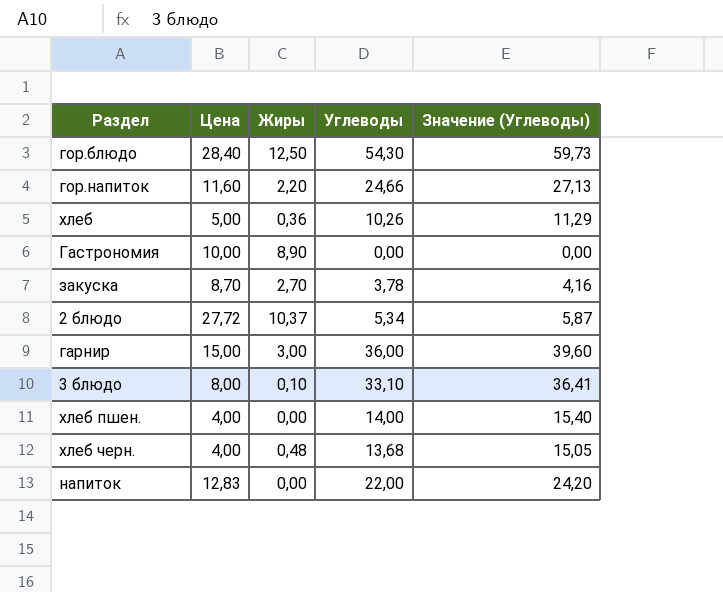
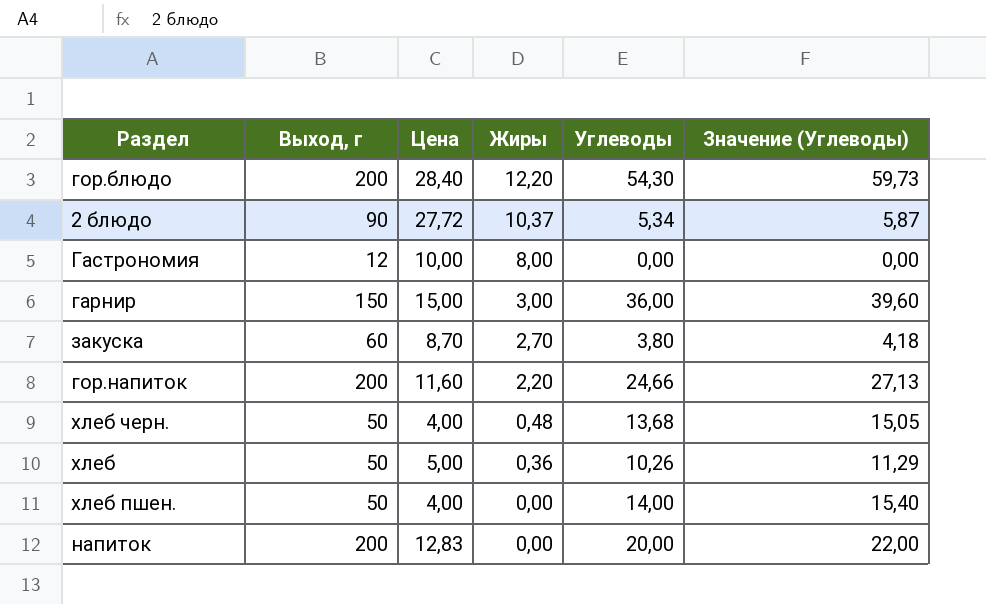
row order: none -> Жиры descending
column Выход, г | position: none -> 2
row 3 блюдо: 8,00 | 0,10 | 33,10 | 36,41 -> none
гор.блюдо | Жиры: 12,50 -> 12,20
Гастрономия | Жиры: 8,90 -> 8,00
закуска | Углеводы: 3,78 -> 3,80
закуска | Значение (Углеводы): 4,16 -> 4,18
напиток | Углеводы: 22,00 -> 20,00
напиток | Значение (Углеводы): 24,20 -> 22,00

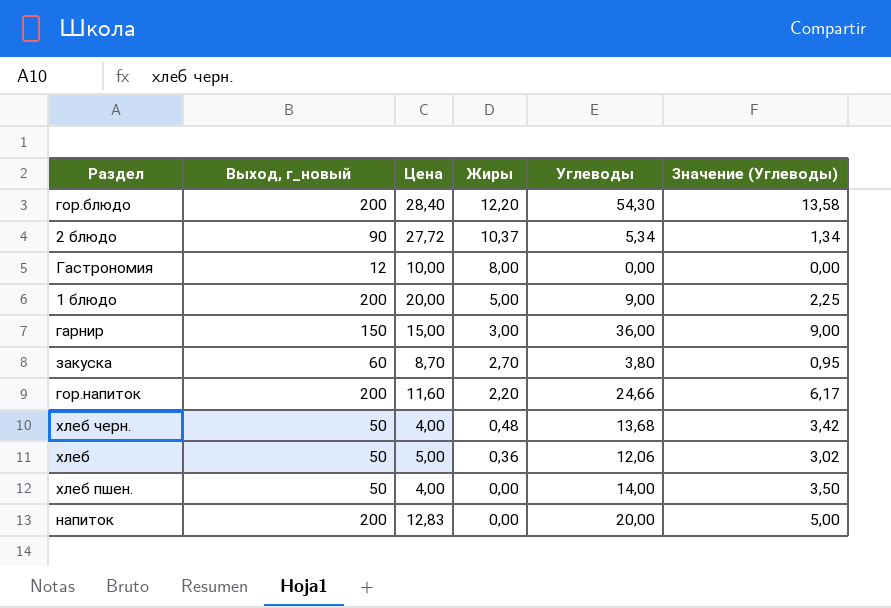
column name: Выход, г -> Выход, г_новый
column Значение (Углеводы) | formula: [Углеводы] * 1,1 -> [Углеводы] * 0,25
row 1 блюдо: none -> 200 | 20,00 | 5,00 | 9,00 | 2,25
хлеб | Углеводы: 10,26 -> 12,06

